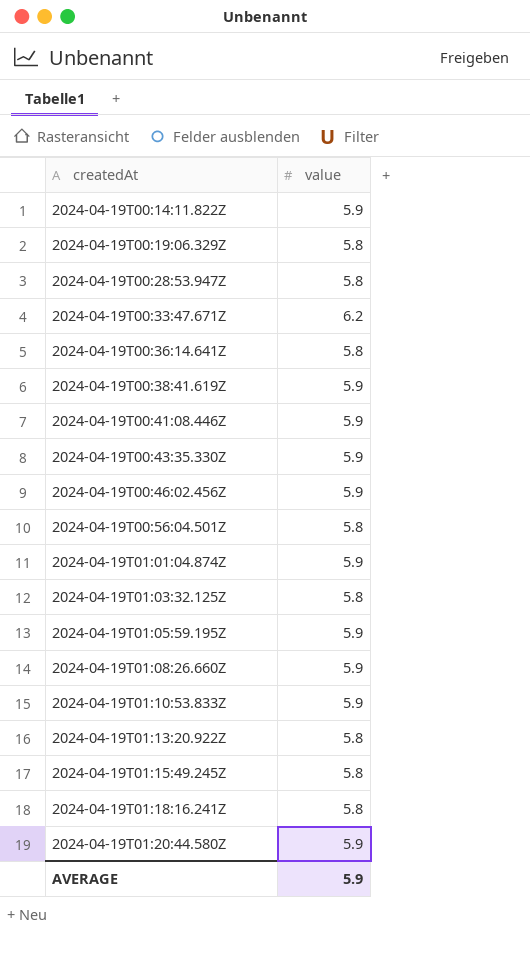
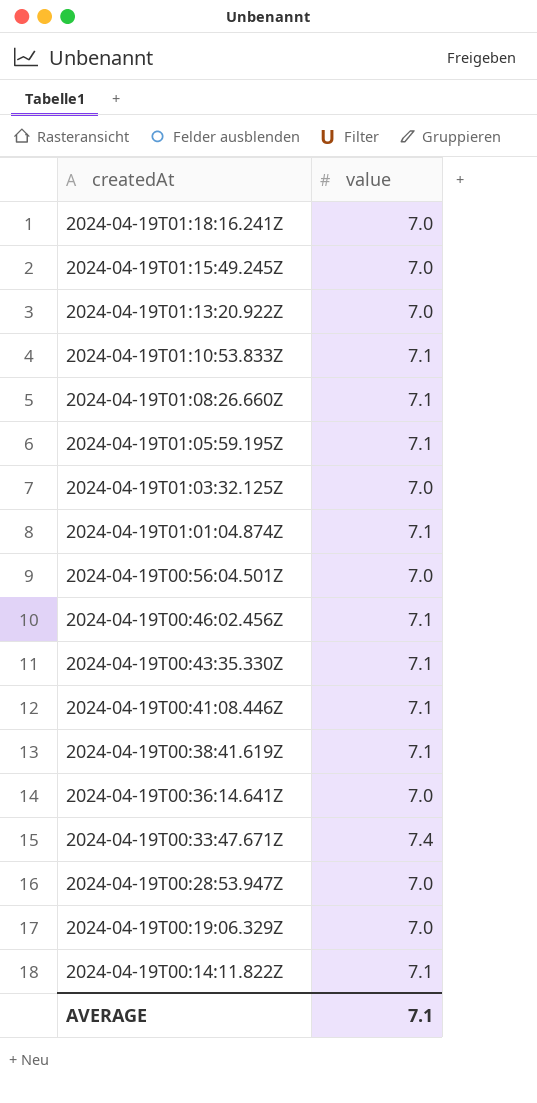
row order: createdAt ascending -> createdAt descending
row 2024-04-19T01:20:44.580Z: 5.9 -> none
2024-04-19T01:18:16.241Z | value: 5.8 -> 7.0
2024-04-19T01:15:49.245Z | value: 5.8 -> 7.0
2024-04-19T01:13:20.922Z | value: 5.8 -> 7.0
2024-04-19T01:10:53.833Z | value: 5.9 -> 7.1
2024-04-19T01:08:26.660Z | value: 5.9 -> 7.1
2024-04-19T01:05:59.195Z | value: 5.9 -> 7.1
2024-04-19T01:03:32.125Z | value: 5.8 -> 7.0
2024-04-19T01:01:04.874Z | value: 5.9 -> 7.1
2024-04-19T00:56:04.501Z | value: 5.8 -> 7.0
2024-04-19T00:46:02.456Z | value: 5.9 -> 7.1
2024-04-19T00:43:35.330Z | value: 5.9 -> 7.1
2024-04-19T00:41:08.446Z | value: 5.9 -> 7.1
2024-04-19T00:38:41.619Z | value: 5.9 -> 7.1
2024-04-19T00:36:14.641Z | value: 5.8 -> 7.0
2024-04-19T00:33:47.671Z | value: 6.2 -> 7.4
2024-04-19T00:28:53.947Z | value: 5.8 -> 7.0
2024-04-19T00:19:06.329Z | value: 5.8 -> 7.0
2024-04-19T00:14:11.822Z | value: 5.9 -> 7.1
AVERAGE | value: 5.9 -> 7.1

